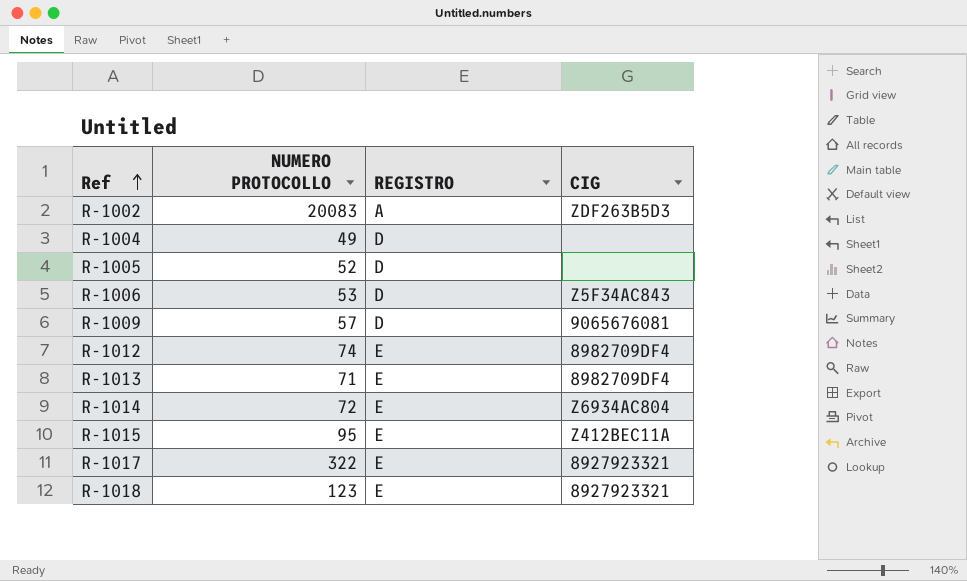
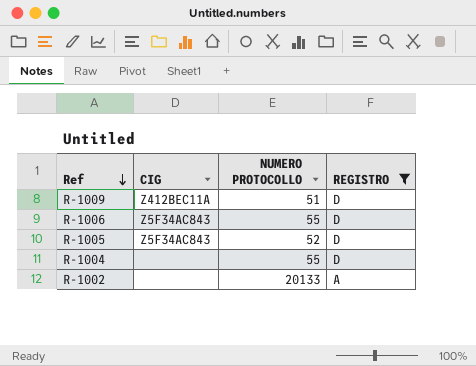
filter: none -> REGISTRO != E
row order: Ref ascending -> Ref descending
column CIG | position: 4 -> 2
R-1009 | CIG: 9065676081 -> Z412BEC11A
R-1009 | NUMERO PROTOCOLLO: 57 -> 51
R-1006 | NUMERO PROTOCOLLO: 53 -> 55
R-1005 | CIG: none -> Z5F34AC843
R-1004 | NUMERO PROTOCOLLO: 49 -> 55
R-1002 | CIG: ZDF263B5D3 -> none
R-1002 | NUMERO PROTOCOLLO: 20083 -> 20133

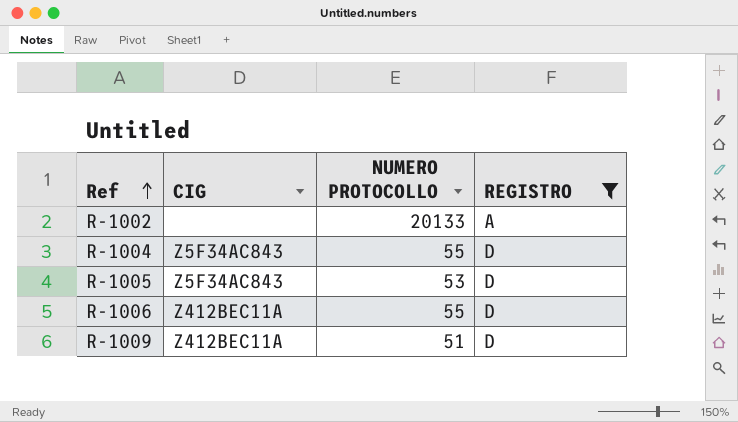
row order: Ref descending -> Ref ascending
R-1004 | CIG: none -> Z5F34AC843
R-1005 | NUMERO PROTOCOLLO: 52 -> 53
R-1006 | CIG: Z5F34AC843 -> Z412BEC11A

